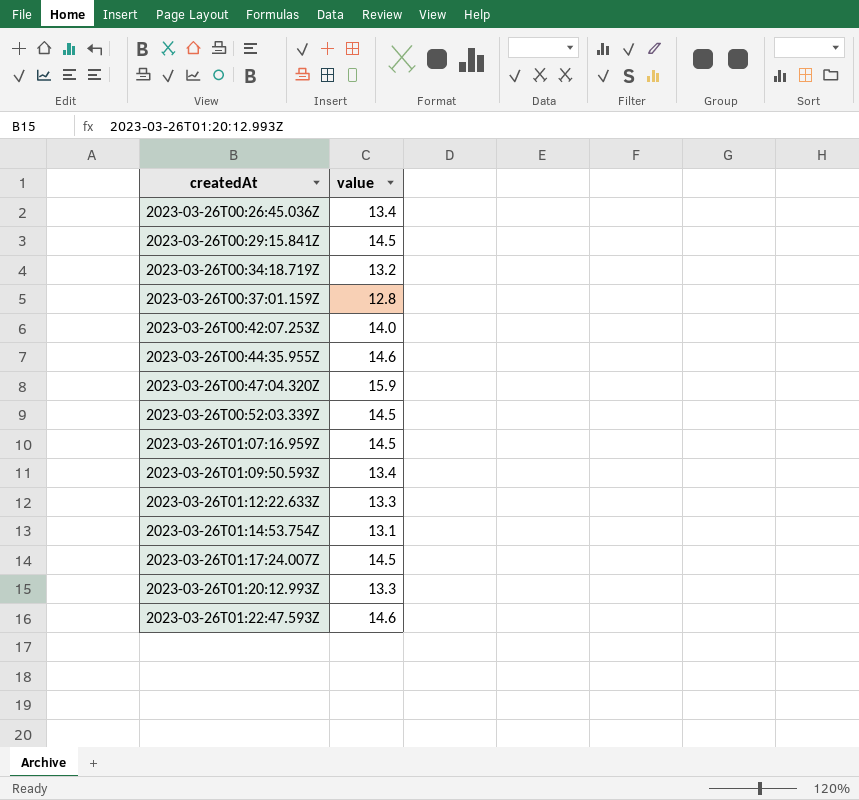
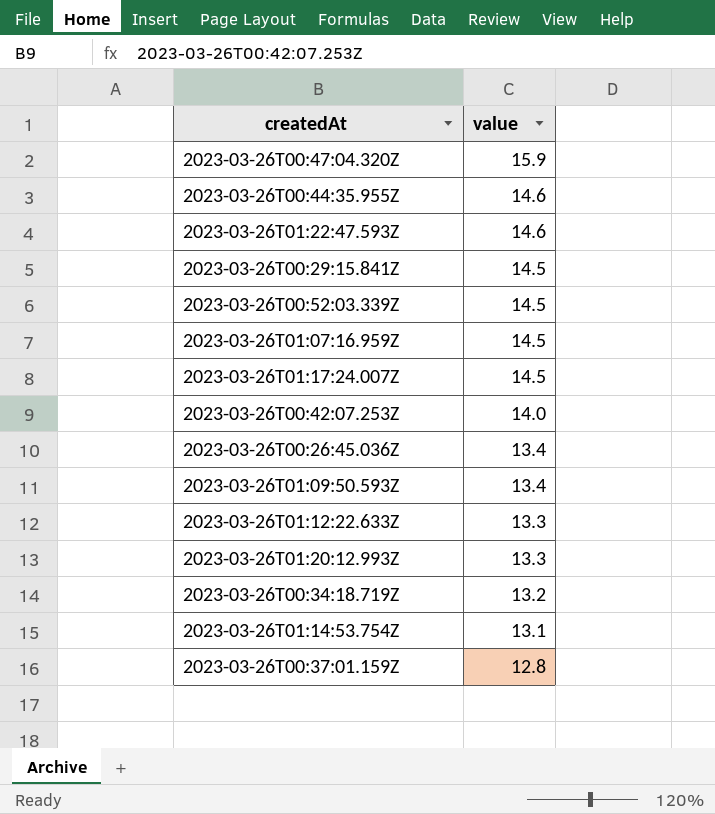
row order: createdAt ascending -> value descending

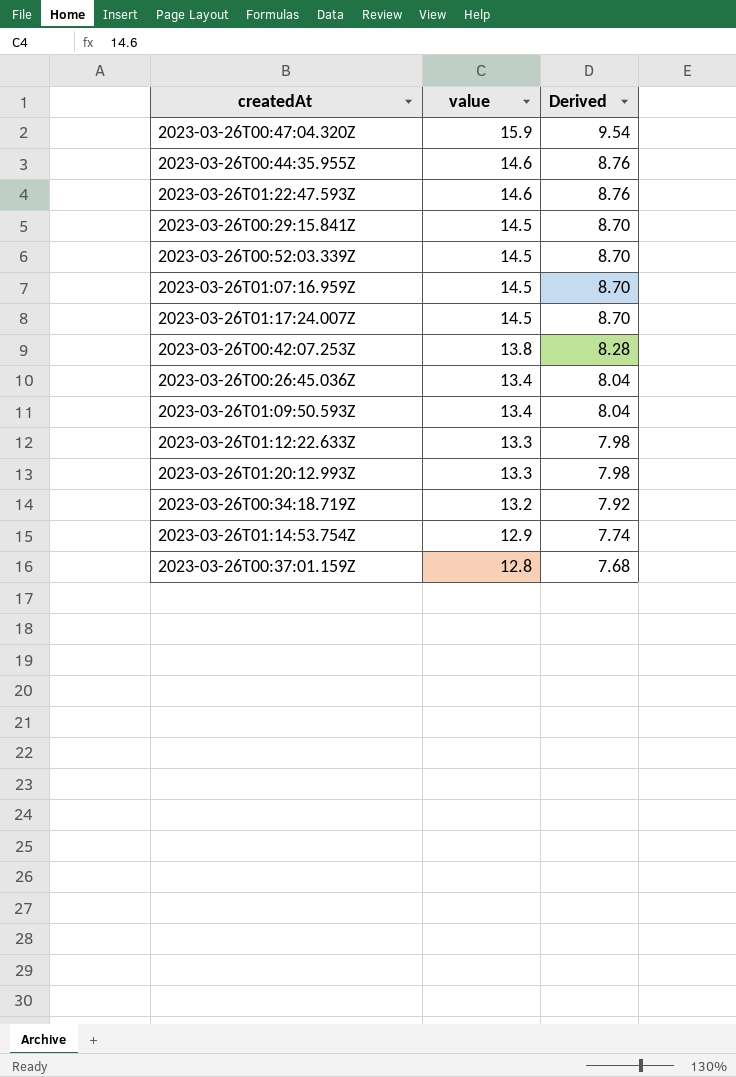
column Derived | formula: none -> [value] * 0.6
2023-03-26T00:42:07.253Z | value: 14.0 -> 13.8
2023-03-26T01:14:53.754Z | value: 13.1 -> 12.9

